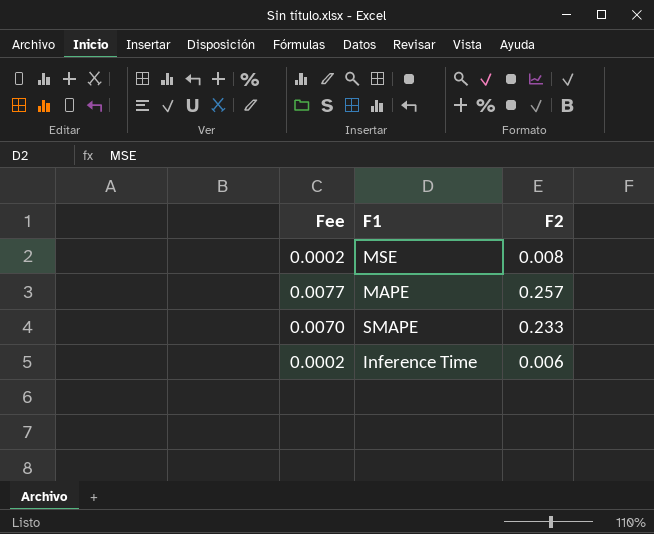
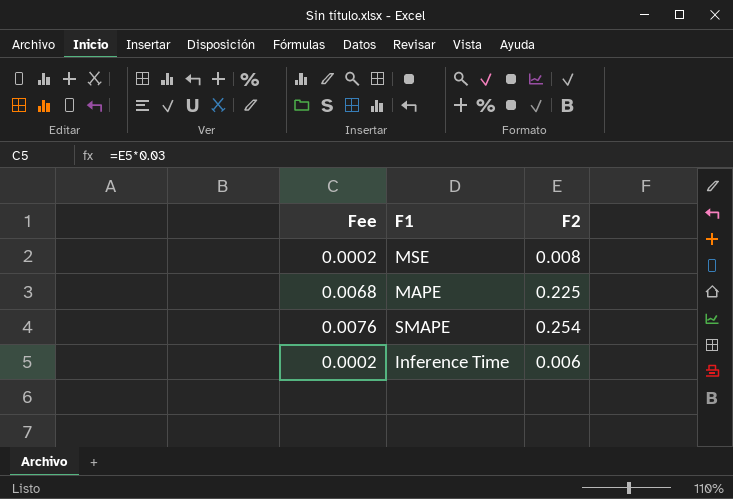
MAPE | Fee: 0.0077 -> 0.0068
MAPE | F2: 0.257 -> 0.225
SMAPE | Fee: 0.0070 -> 0.0076
SMAPE | F2: 0.233 -> 0.254

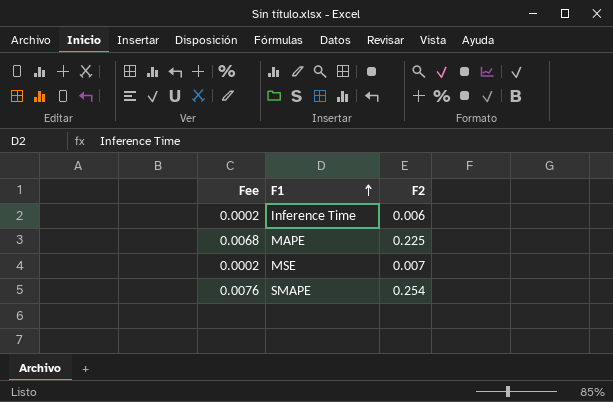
row order: none -> F1 ascending
MSE | F2: 0.008 -> 0.007

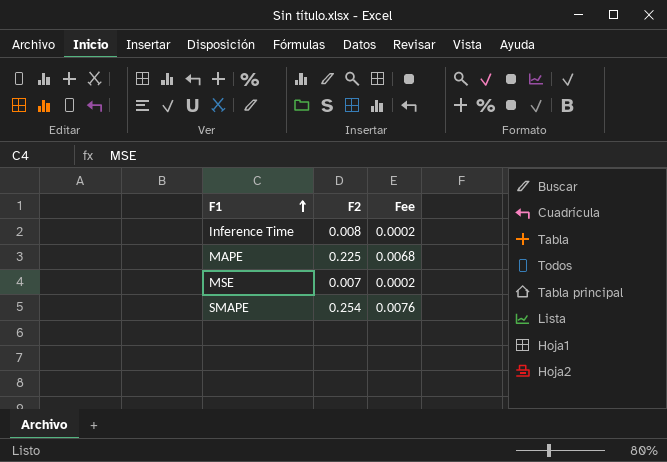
column Fee | position: 1 -> 3
Inference Time | F2: 0.006 -> 0.008

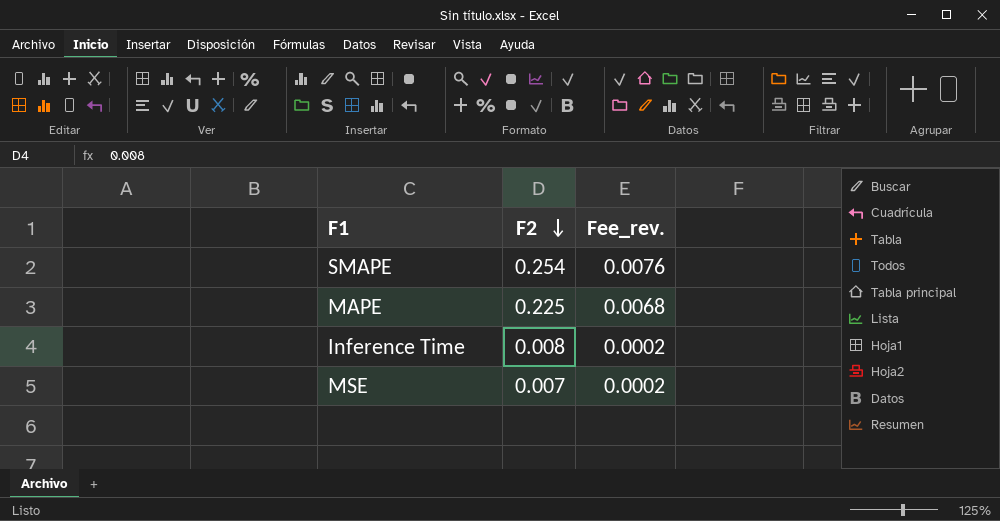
row order: F1 ascending -> F2 descending
column name: Fee -> Fee_rev.

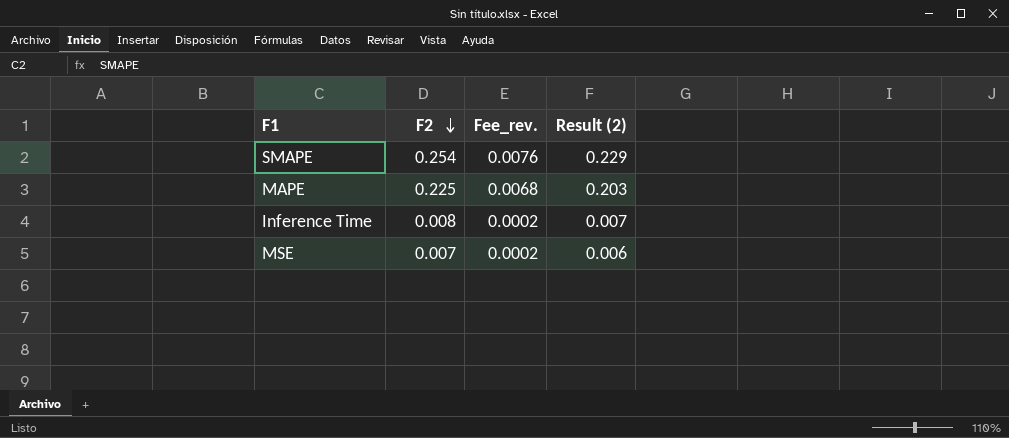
column Result (2) | formula: none -> [F2] * 0.9

